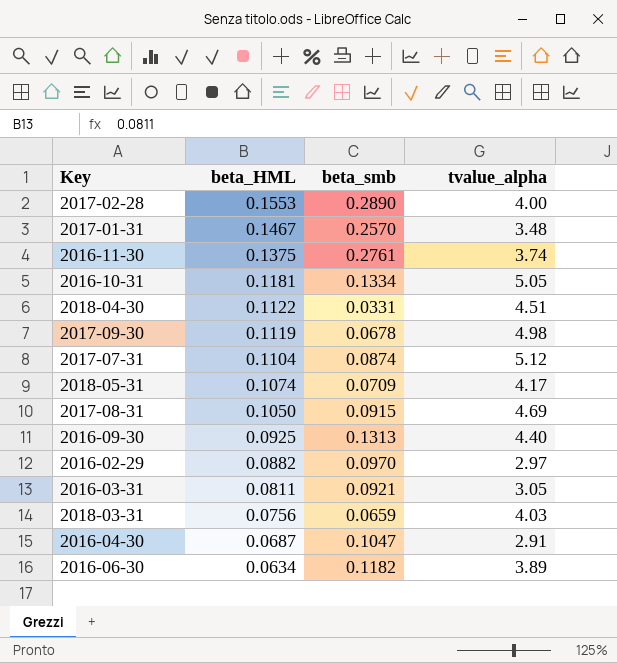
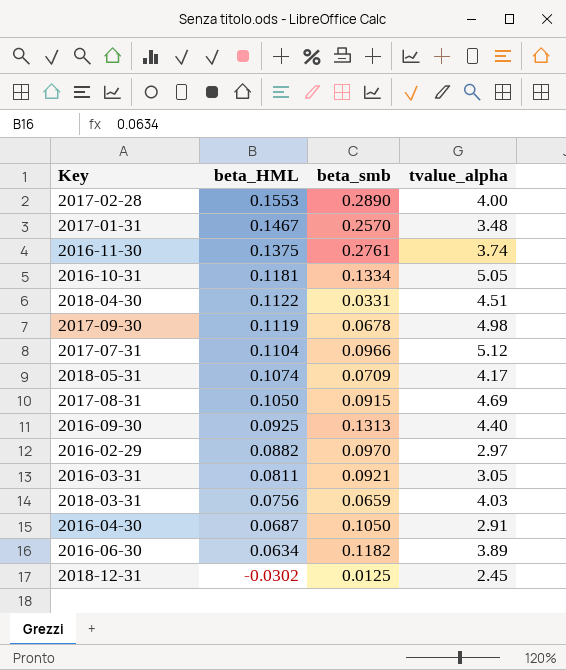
2017-07-31 | beta_smb: 0.0874 -> 0.0966
2016-04-30 | beta_smb: 0.1047 -> 0.1050
row 2018-12-31: none -> -0.0302 | 0.0125 | 2.45

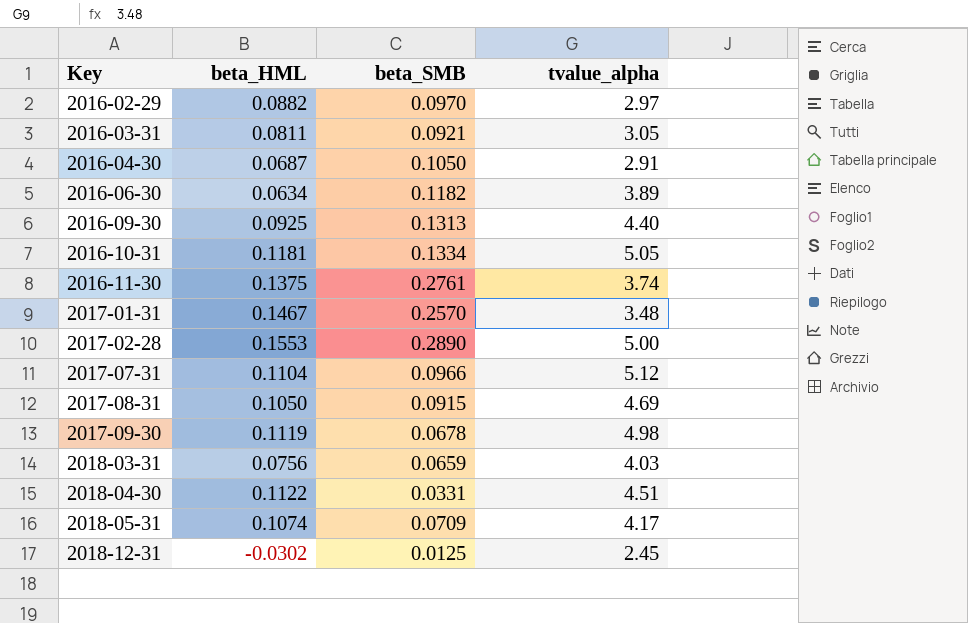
row order: beta_HML descending -> Key ascending
column name: beta_smb -> beta_SMB
2017-02-28 | tvalue_alpha: 4.00 -> 5.00

